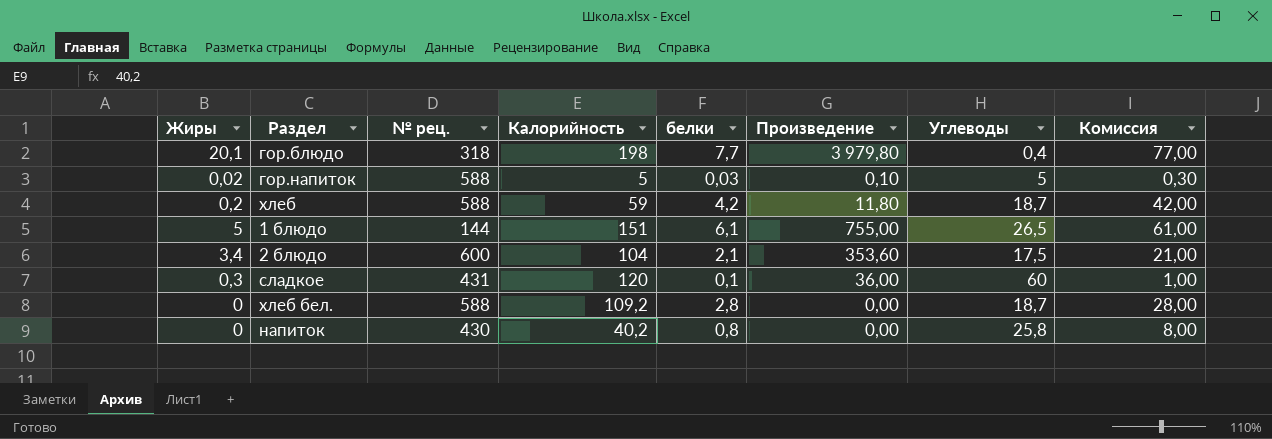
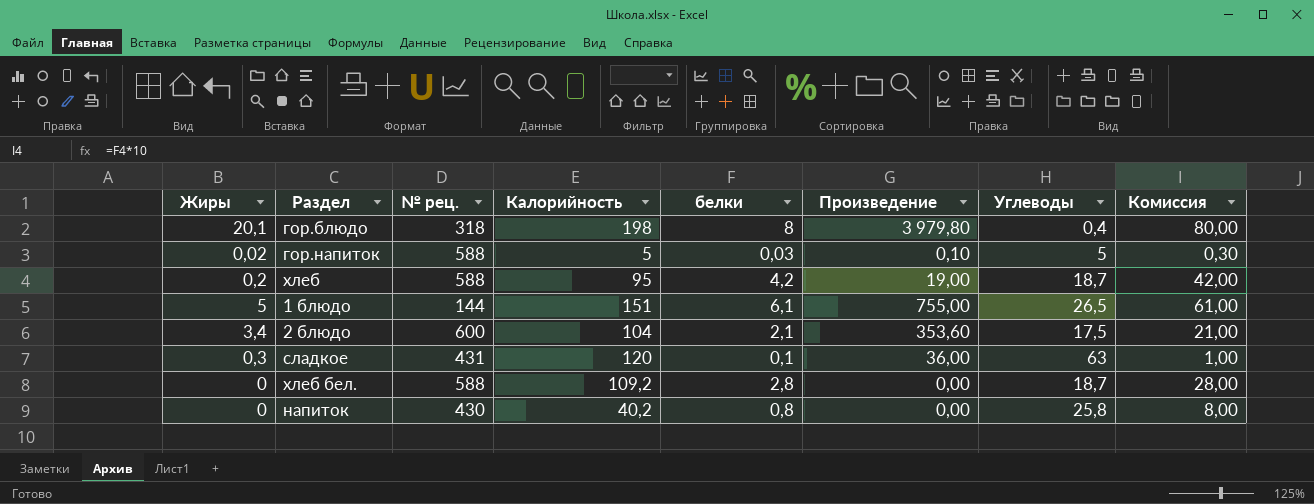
гор.блюдо | белки: 7,7 -> 8
гор.блюдо | Комиссия: 77,00 -> 80,00
хлеб | Калорийность: 59 -> 95
хлеб | Произведение: 11,80 -> 19,00
сладкое | Углеводы: 60 -> 63

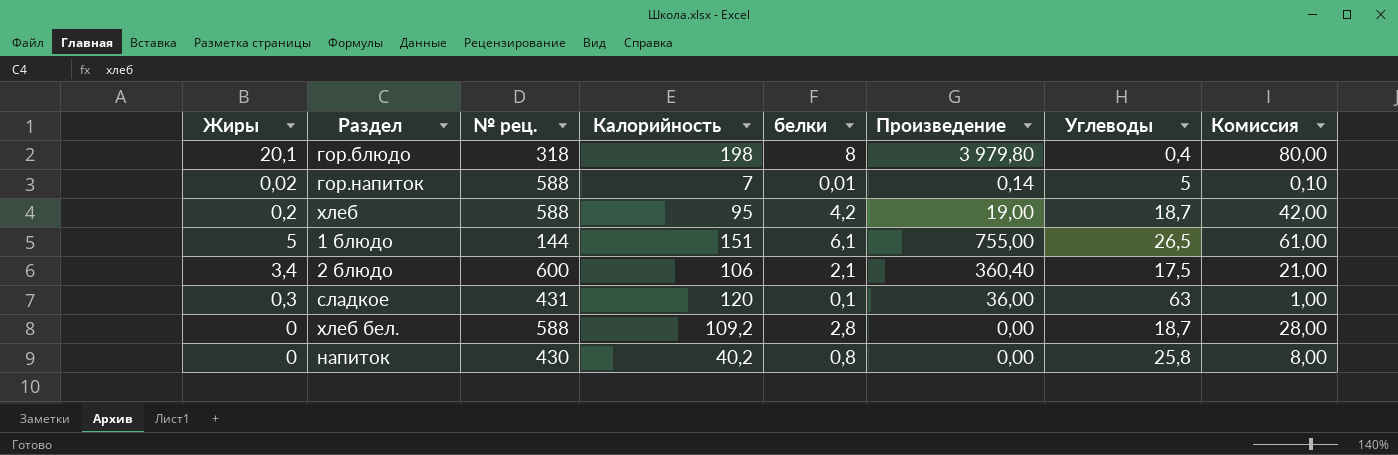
гор.напиток | Калорийность: 5 -> 7
гор.напиток | белки: 0,03 -> 0,01
гор.напиток | Произведение: 0,10 -> 0,14
гор.напиток | Комиссия: 0,30 -> 0,10
2 блюдо | Калорийность: 104 -> 106
2 блюдо | Произведение: 353,60 -> 360,40

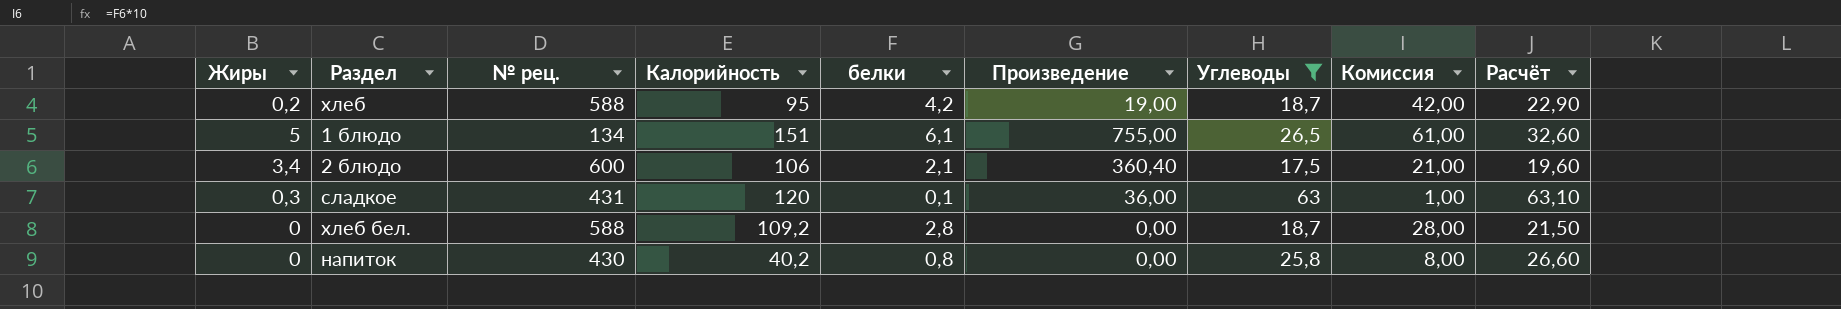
filter: none -> Углеводы >= 17,5
column Расчёт | formula: none -> [белки] + [Углеводы]
1 блюдо | № рец.: 144 -> 134

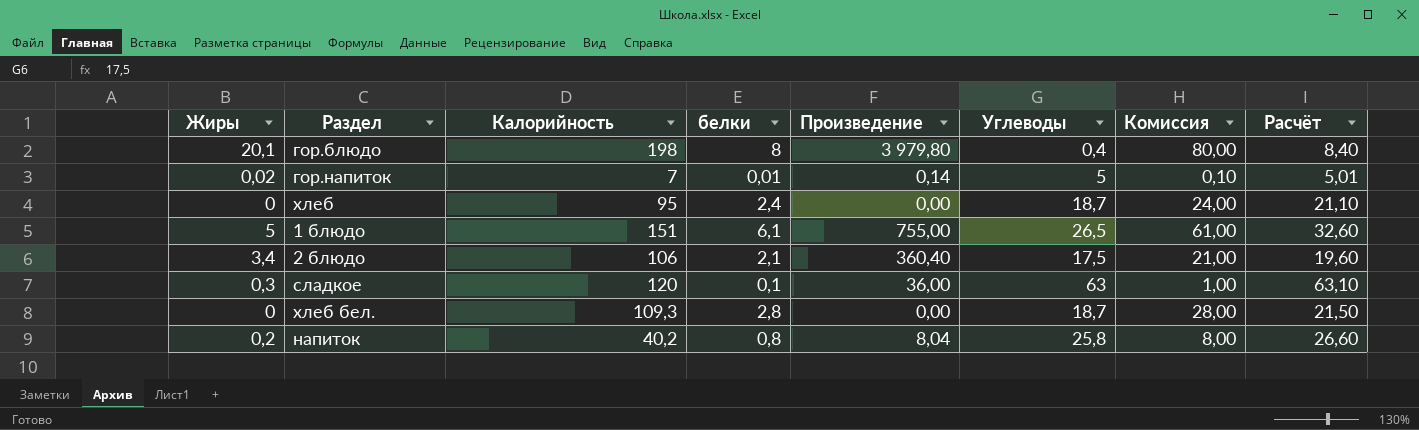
filter: Углеводы >= 17,5 -> none
column № рец. | position: 3 -> none
хлеб | Жиры: 0,2 -> 0
хлеб | белки: 4,2 -> 2,4
хлеб | Произведение: 19,00 -> 0,00
хлеб | Комиссия: 42,00 -> 24,00
хлеб | Расчёт: 22,90 -> 21,10
хлеб бел. | Калорийность: 109,2 -> 109,3
напиток | Жиры: 0 -> 0,2
напиток | Произведение: 0,00 -> 8,04

